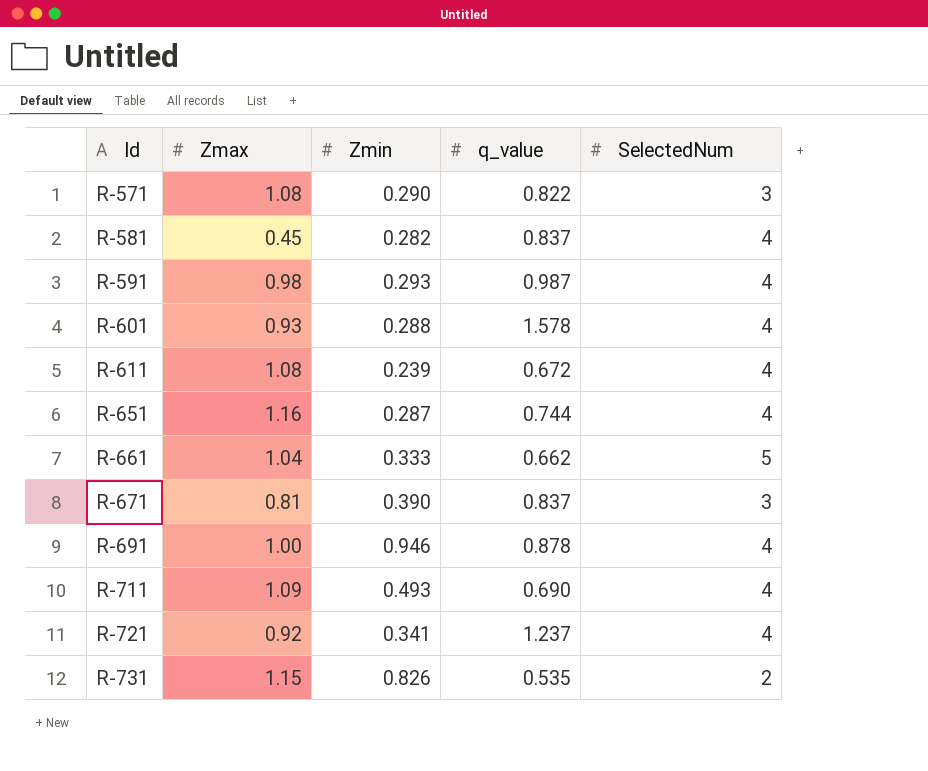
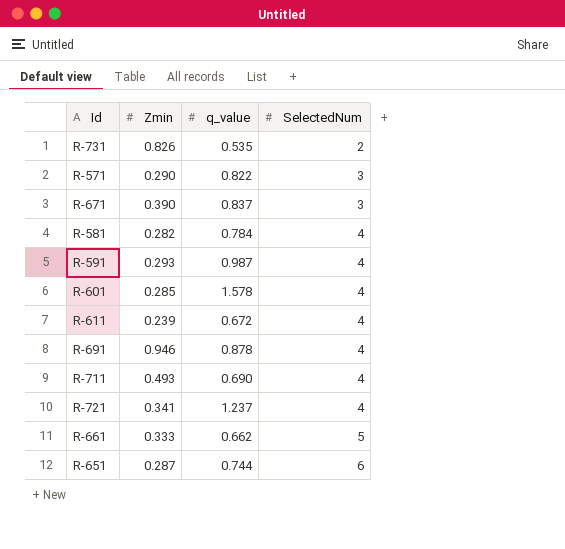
row order: Id ascending -> SelectedNum ascending
column Zmax | position: 2 -> none
R-581 | q_value: 0.837 -> 0.784
R-601 | Zmin: 0.288 -> 0.285
R-651 | SelectedNum: 4 -> 6

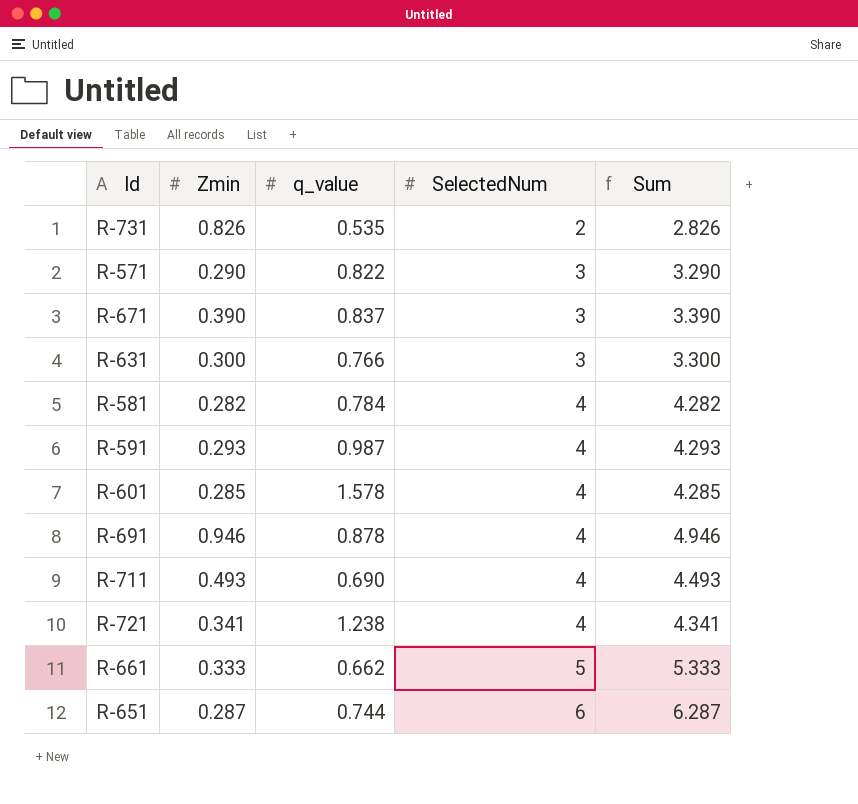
column Sum | formula: none -> [Zmin] + [SelectedNum]
row R-611: 0.239 | 0.672 | 4 -> none
row R-631: none -> 0.300 | 0.766 | 3 | 3.300
R-721 | q_value: 1.237 -> 1.238

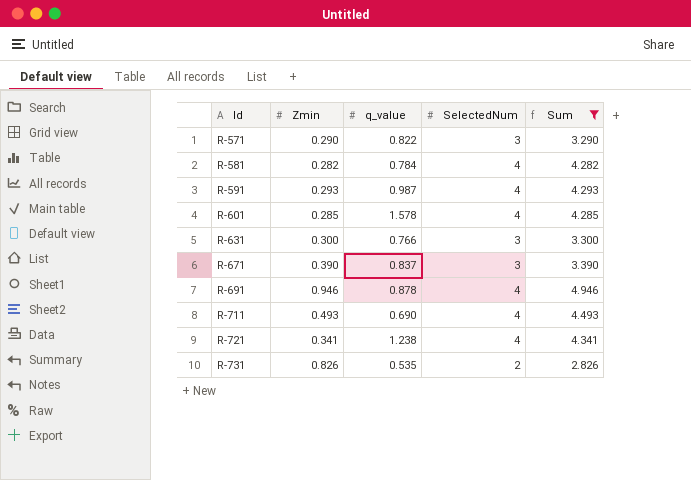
filter: none -> Sum <= 4.946
row order: SelectedNum ascending -> Id ascending

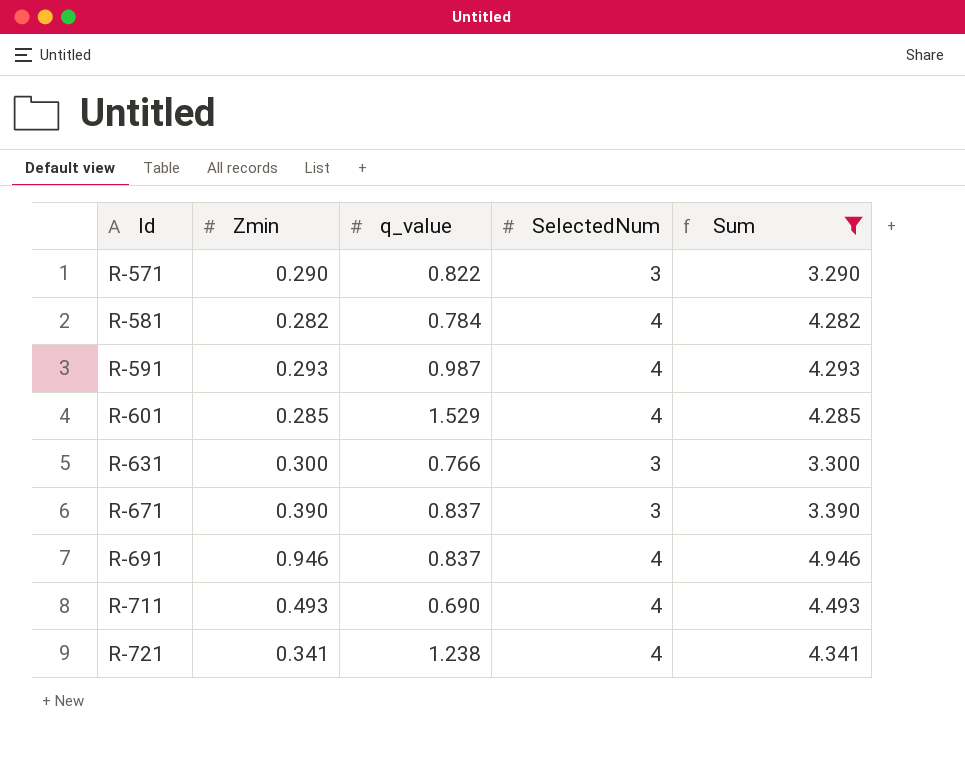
row R-731: 0.826 | 0.535 | 2 | 2.826 -> none
R-601 | q_value: 1.578 -> 1.529
R-691 | q_value: 0.878 -> 0.837

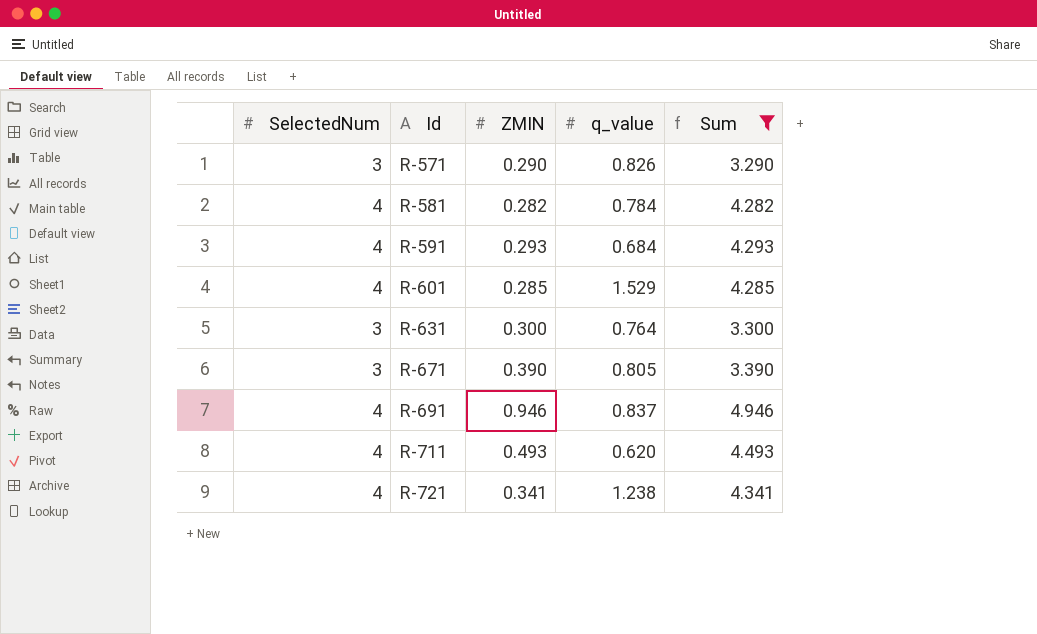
column SelectedNum | position: 4 -> 1
column name: Zmin -> ZMIN
R-571 | q_value: 0.822 -> 0.826
R-591 | q_value: 0.987 -> 0.684
R-631 | q_value: 0.766 -> 0.764
R-671 | q_value: 0.837 -> 0.805
R-711 | q_value: 0.690 -> 0.620

